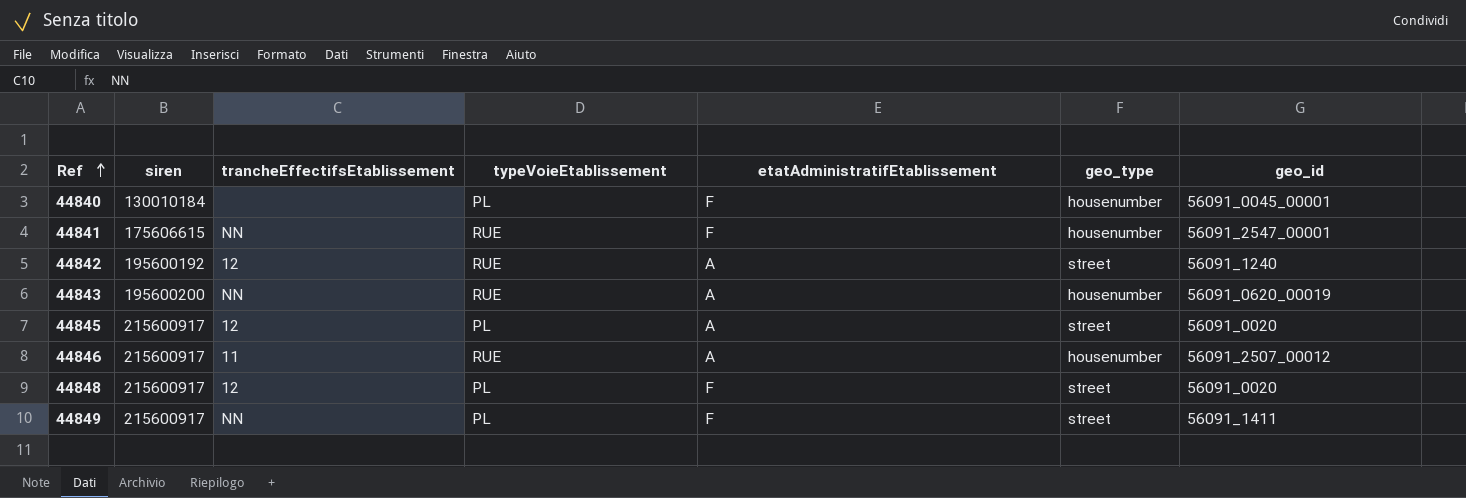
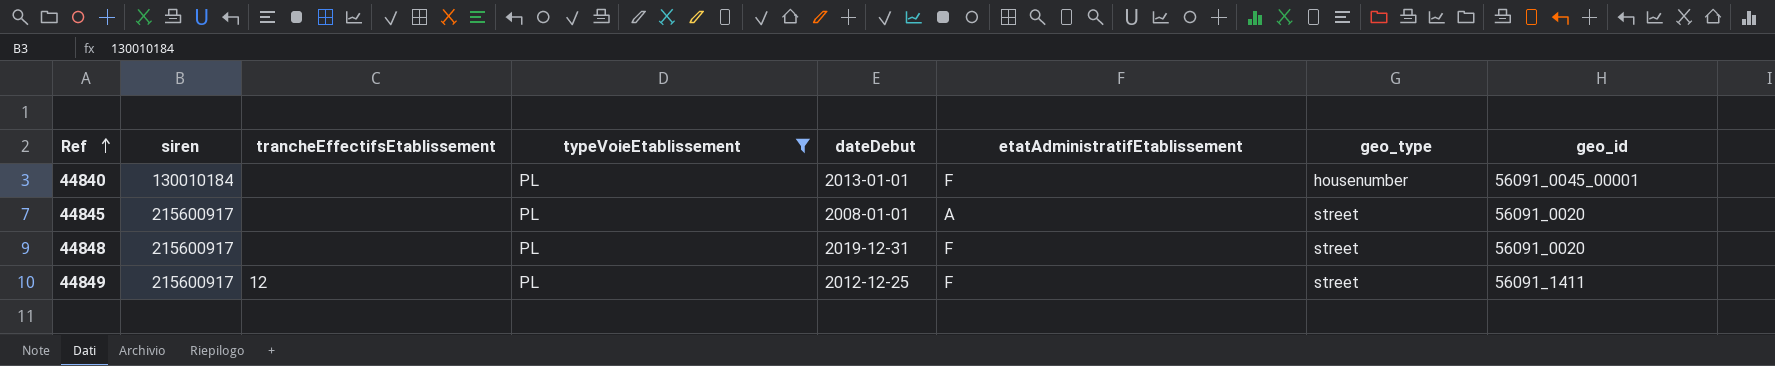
filter: none -> typeVoieEtablissement = PL
column dateDebut | position: none -> 5
44845 | trancheEffectifsEtablissement: 12 -> none
44848 | trancheEffectifsEtablissement: 12 -> none
44849 | trancheEffectifsEtablissement: NN -> 12

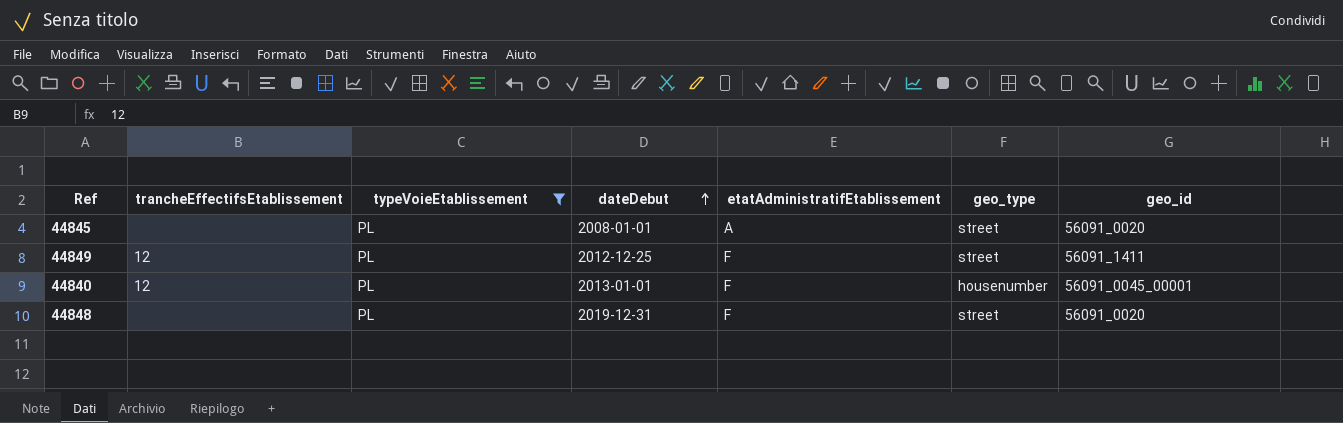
row order: Ref ascending -> dateDebut ascending
column siren | position: 2 -> none
44840 | trancheEffectifsEtablissement: none -> 12

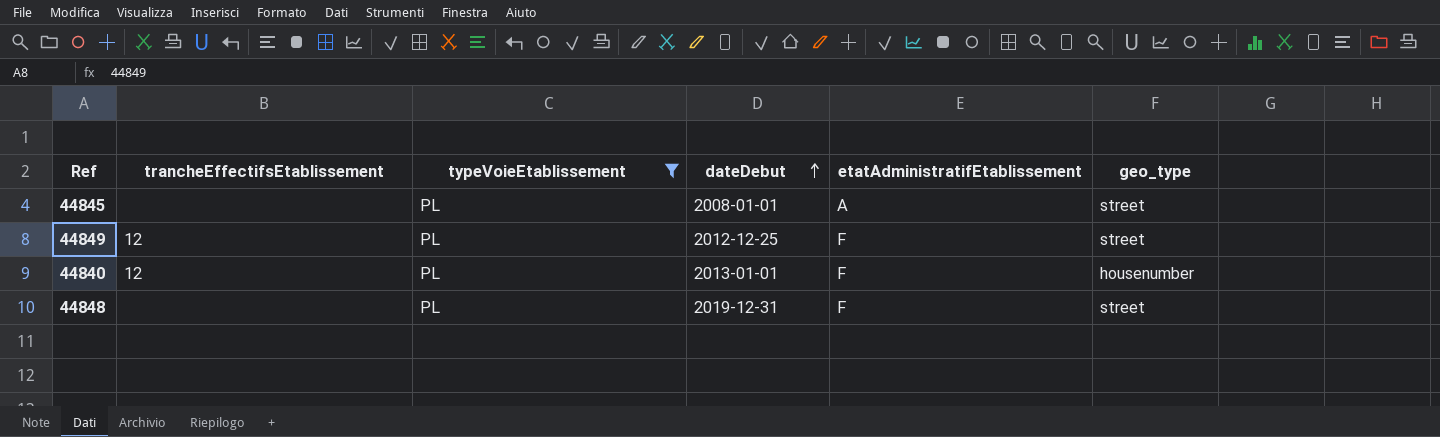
column geo_id | position: 7 -> none

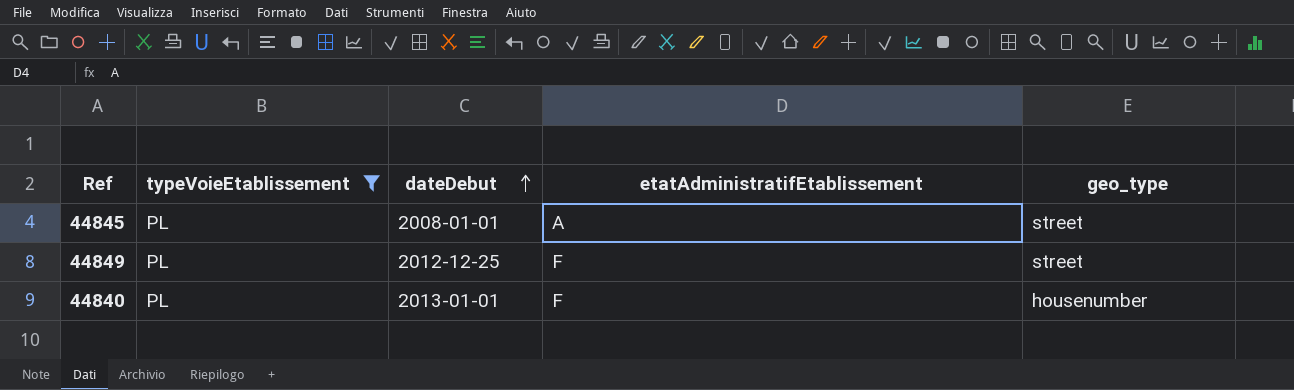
column trancheEffectifsEtablissement | position: 2 -> none
row 44848: none | PL | 2019-12-31 | F | street -> none

